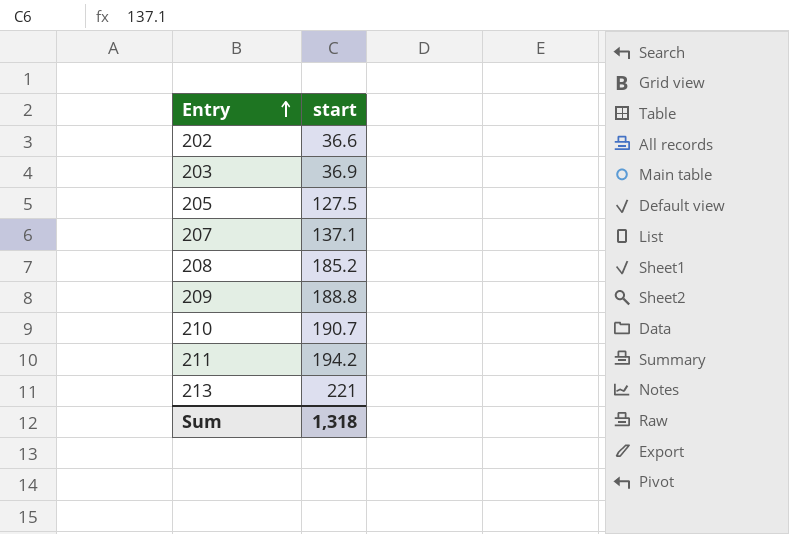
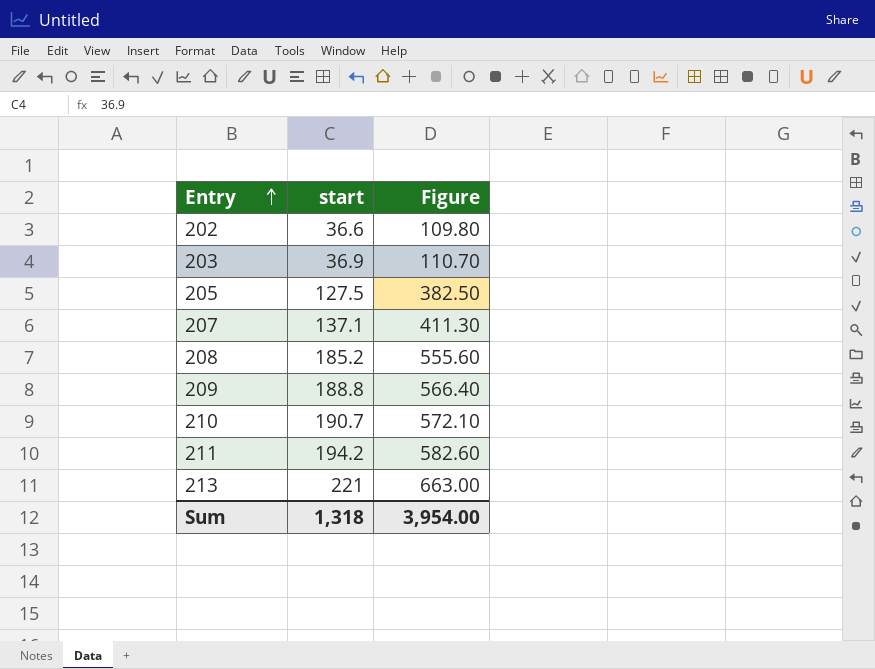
column Figure | formula: none -> [start] * 3

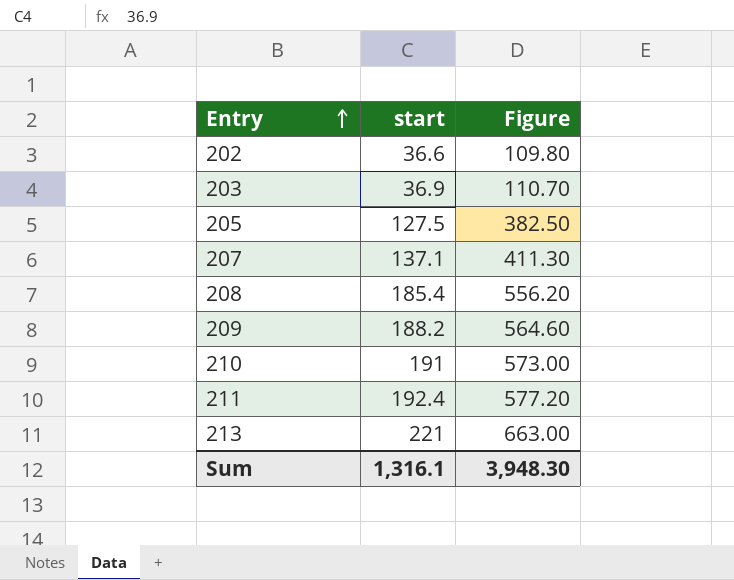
208 | start: 185.2 -> 185.4
208 | Figure: 555.60 -> 556.20
209 | start: 188.8 -> 188.2
209 | Figure: 566.40 -> 564.60
210 | start: 190.7 -> 191
210 | Figure: 572.10 -> 573.00
211 | start: 194.2 -> 192.4
211 | Figure: 582.60 -> 577.20
Sum | start: 1,318 -> 1,316.1
Sum | Figure: 3,954.00 -> 3,948.30

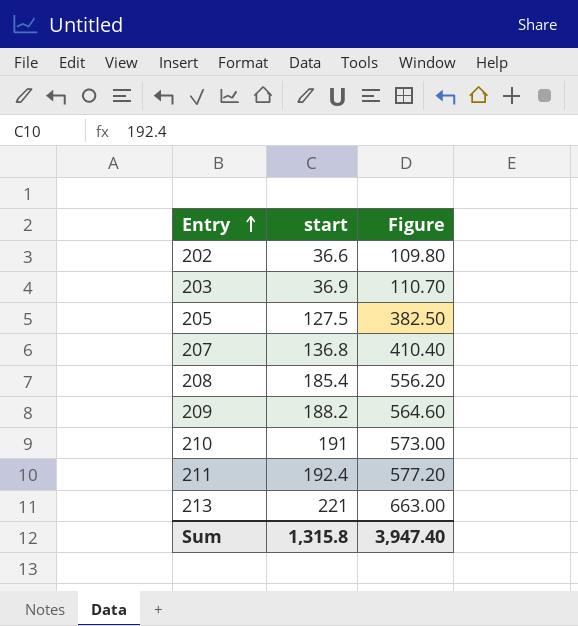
207 | start: 137.1 -> 136.8
207 | Figure: 411.30 -> 410.40
Sum | start: 1,316.1 -> 1,315.8
Sum | Figure: 3,948.30 -> 3,947.40

